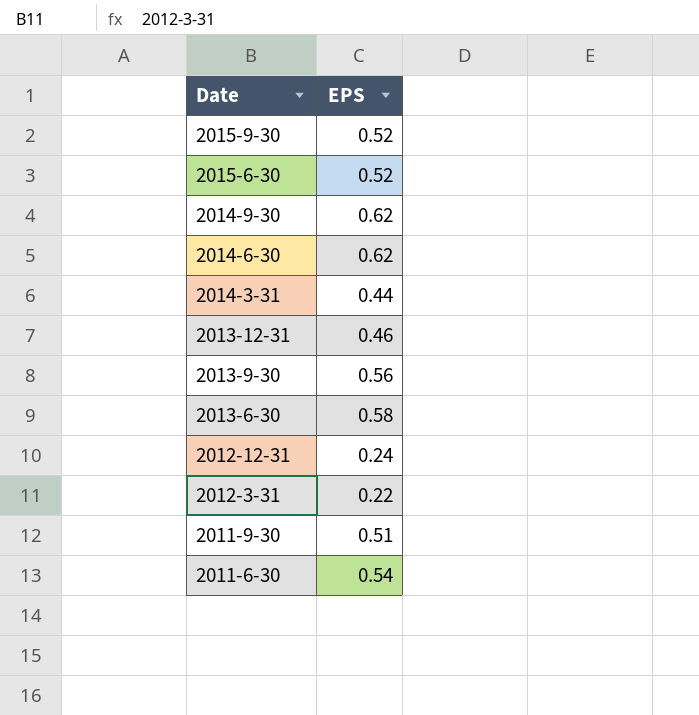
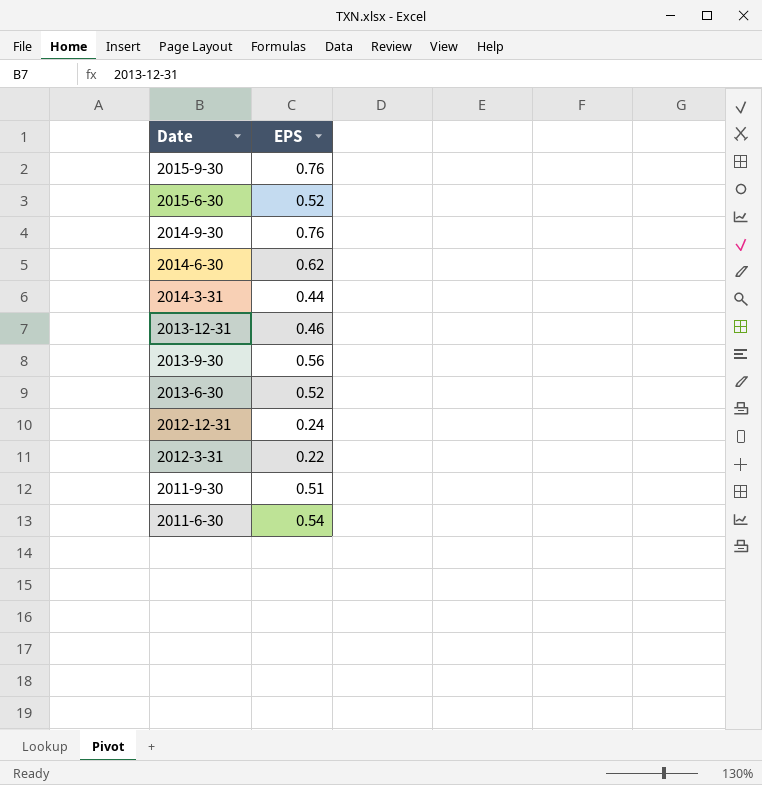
2015-9-30 | EPS: 0.52 -> 0.76
2014-9-30 | EPS: 0.62 -> 0.76
2013-6-30 | EPS: 0.58 -> 0.52

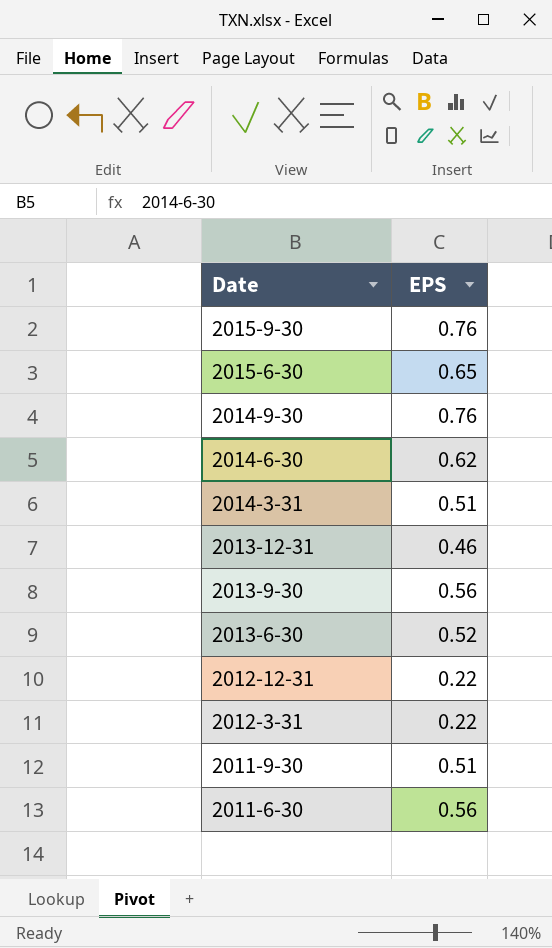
2015-6-30 | EPS: 0.52 -> 0.65
2014-3-31 | EPS: 0.44 -> 0.51
2012-12-31 | EPS: 0.24 -> 0.22
2011-6-30 | EPS: 0.54 -> 0.56

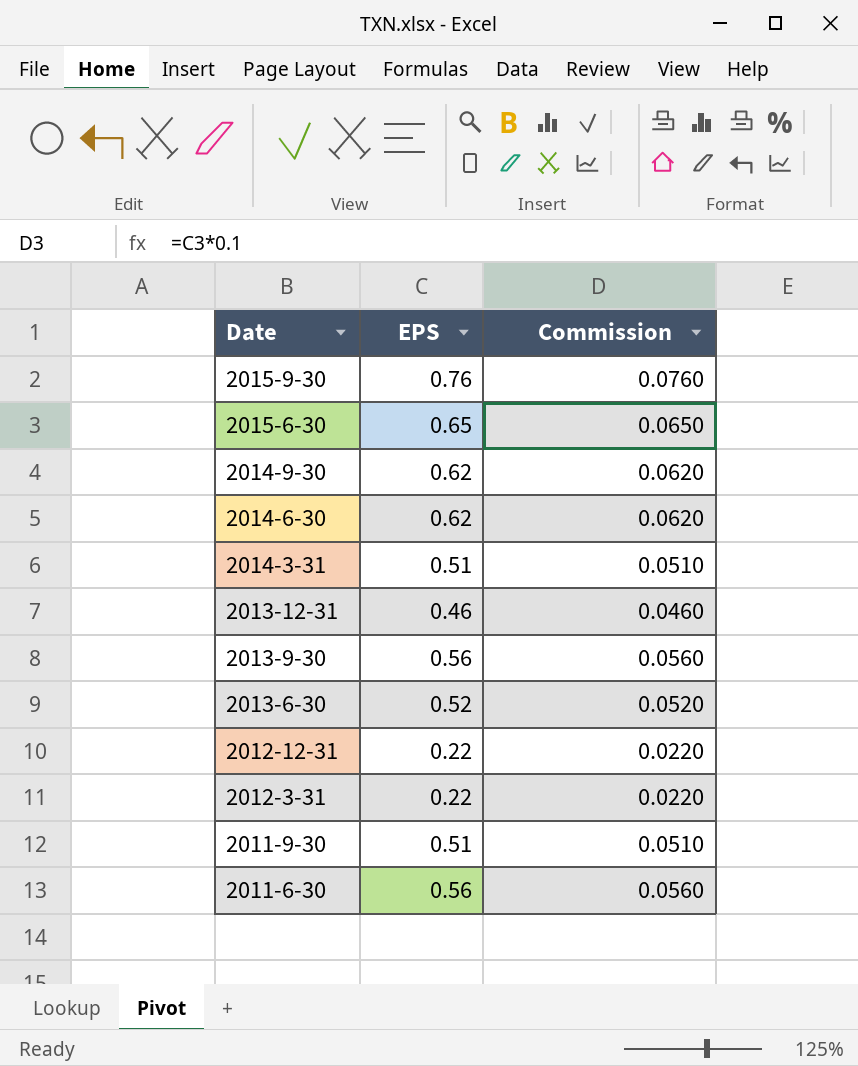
column Commission | formula: none -> [EPS] * 0.1
2014-9-30 | EPS: 0.76 -> 0.62

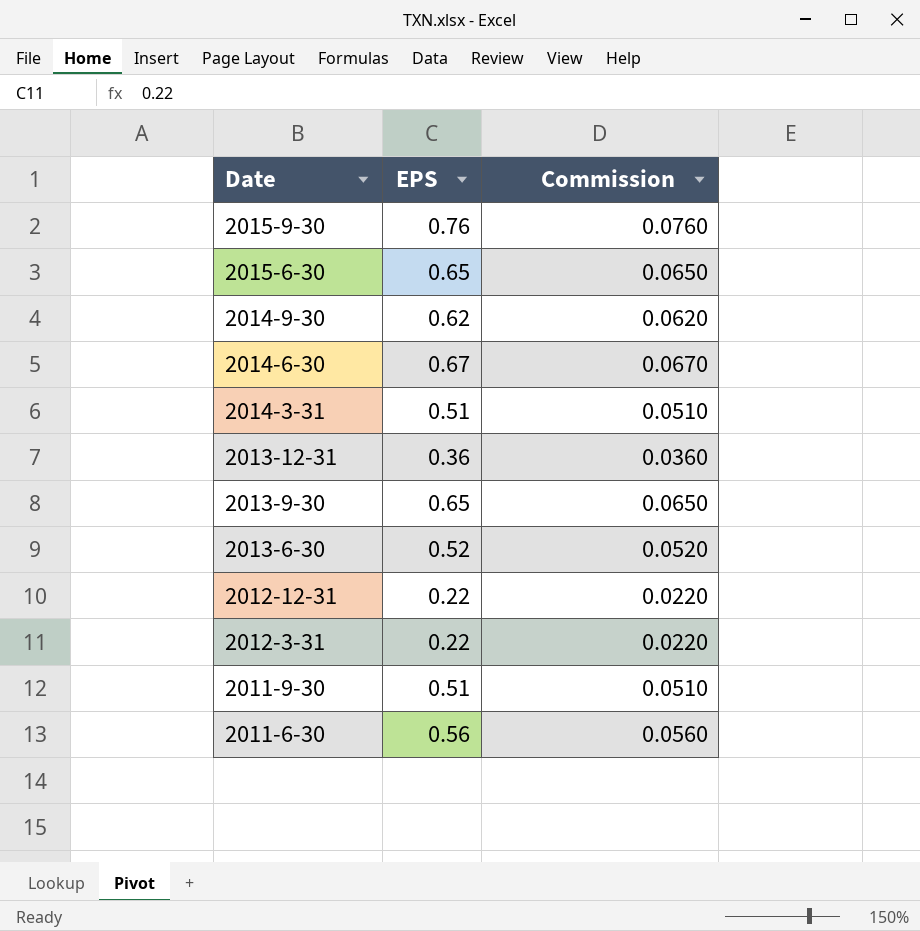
2014-6-30 | EPS: 0.62 -> 0.67
2014-6-30 | Commission: 0.0620 -> 0.0670
2013-12-31 | EPS: 0.46 -> 0.36
2013-12-31 | Commission: 0.0460 -> 0.0360
2013-9-30 | EPS: 0.56 -> 0.65
2013-9-30 | Commission: 0.0560 -> 0.0650

